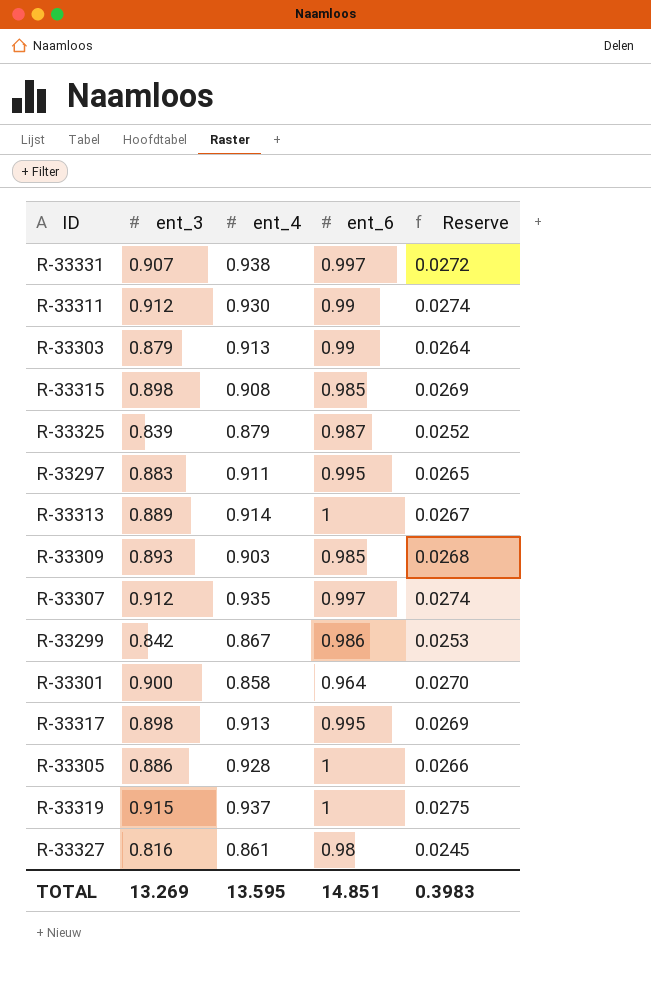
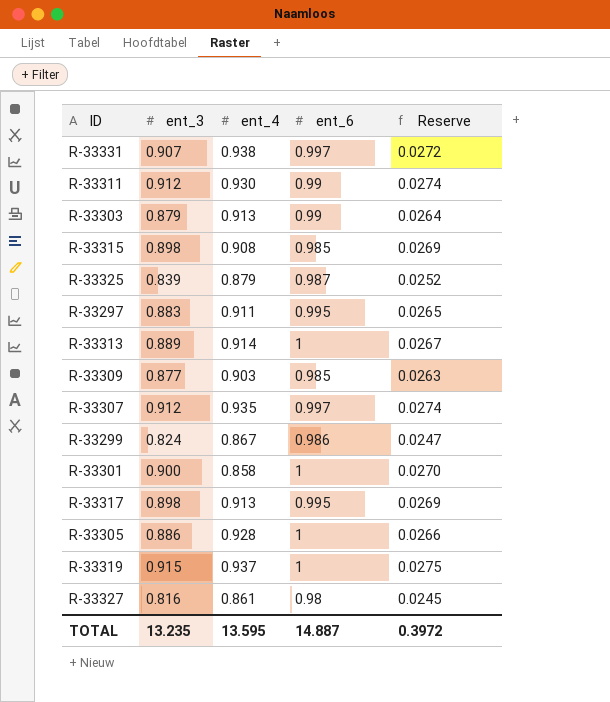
R-33309 | ent_3: 0.893 -> 0.877
R-33309 | Reserve: 0.0268 -> 0.0263
R-33299 | ent_3: 0.842 -> 0.824
R-33299 | Reserve: 0.0253 -> 0.0247
R-33301 | ent_6: 0.964 -> 1
TOTAL | ent_3: 13.269 -> 13.235
TOTAL | ent_6: 14.851 -> 14.887
TOTAL | Reserve: 0.3983 -> 0.3972

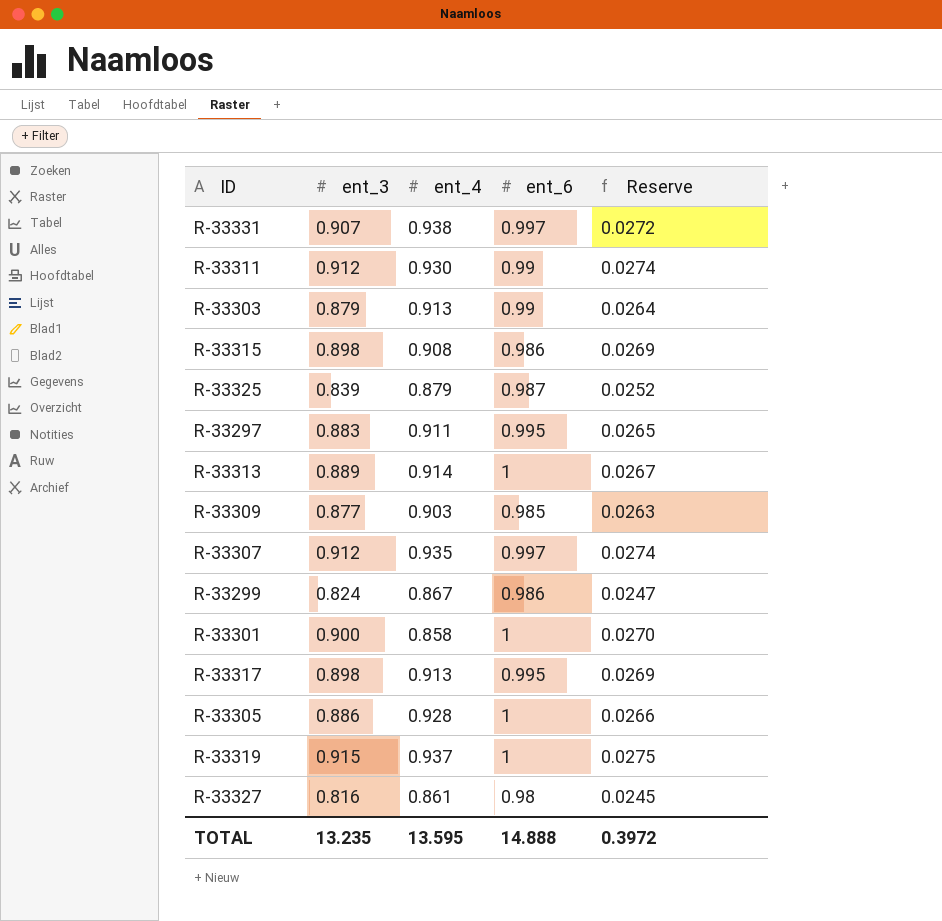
R-33315 | ent_6: 0.985 -> 0.986
TOTAL | ent_6: 14.887 -> 14.888

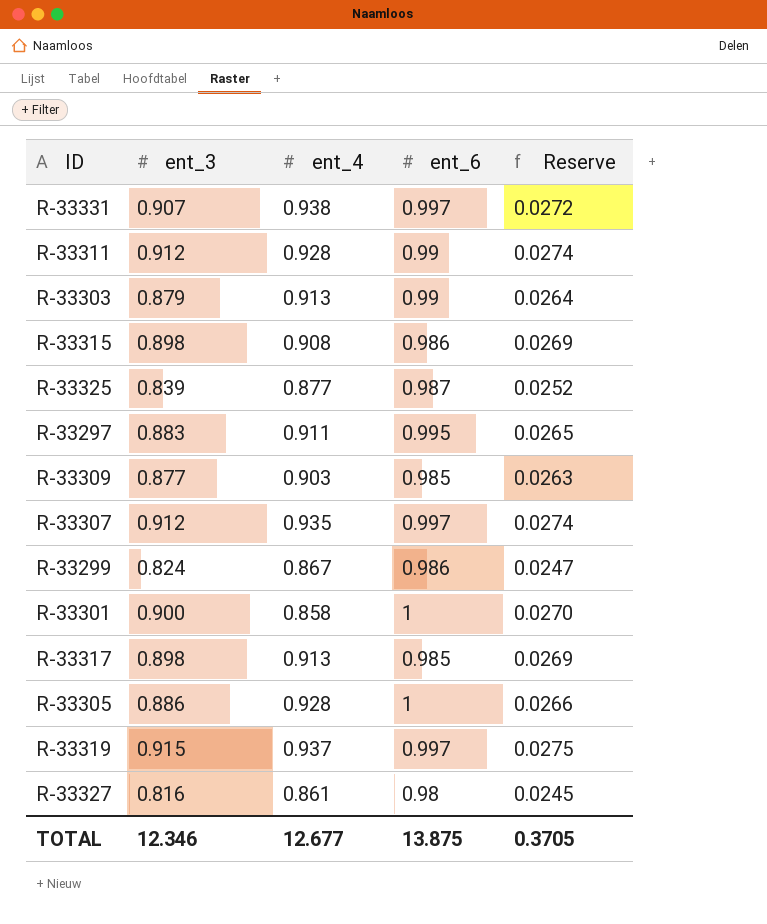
row R-33313: 0.889 | 0.914 | 1 | 0.0267 -> none
R-33311 | ent_4: 0.930 -> 0.928
R-33325 | ent_4: 0.879 -> 0.877
R-33317 | ent_6: 0.995 -> 0.985
R-33319 | ent_6: 1 -> 0.997
TOTAL | ent_3: 13.235 -> 12.346
TOTAL | ent_4: 13.595 -> 12.677
TOTAL | ent_6: 14.888 -> 13.875
TOTAL | Reserve: 0.3972 -> 0.3705

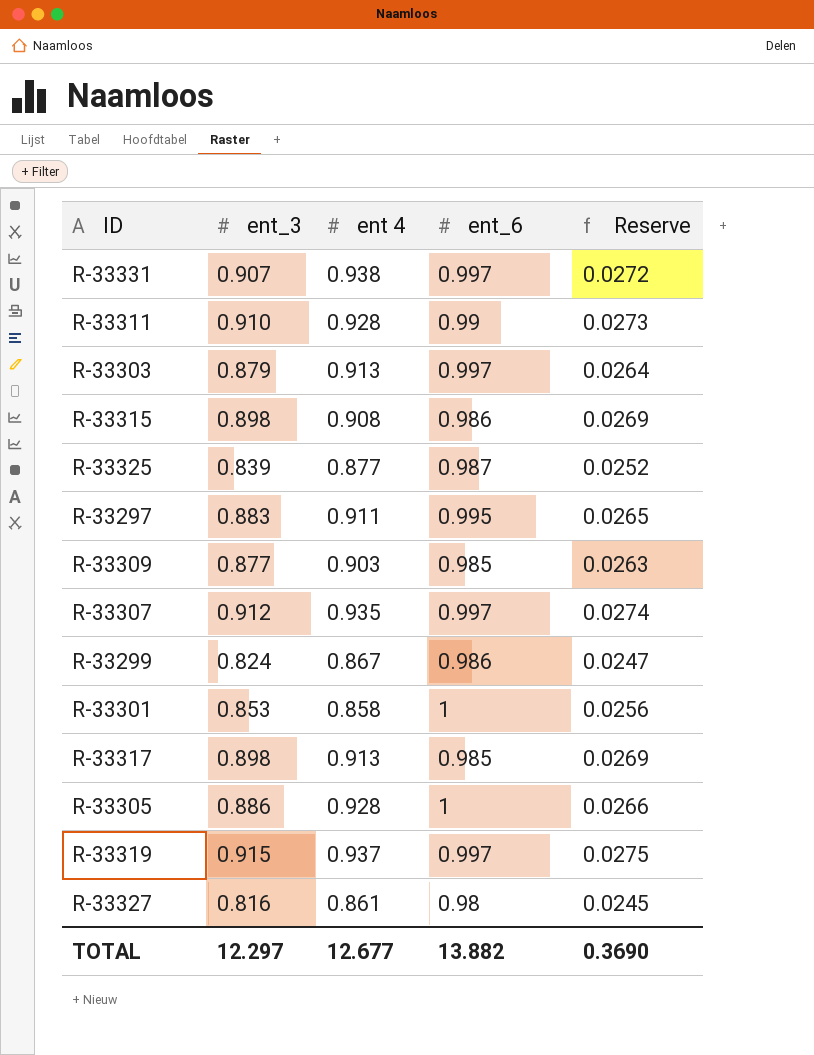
column name: ent_4 -> ent 4
R-33311 | ent_3: 0.912 -> 0.910
R-33311 | Reserve: 0.0274 -> 0.0273
R-33303 | ent_6: 0.99 -> 0.997
R-33301 | ent_3: 0.900 -> 0.853
R-33301 | Reserve: 0.0270 -> 0.0256
TOTAL | ent_3: 12.346 -> 12.297
TOTAL | ent_6: 13.875 -> 13.882
TOTAL | Reserve: 0.3705 -> 0.3690

